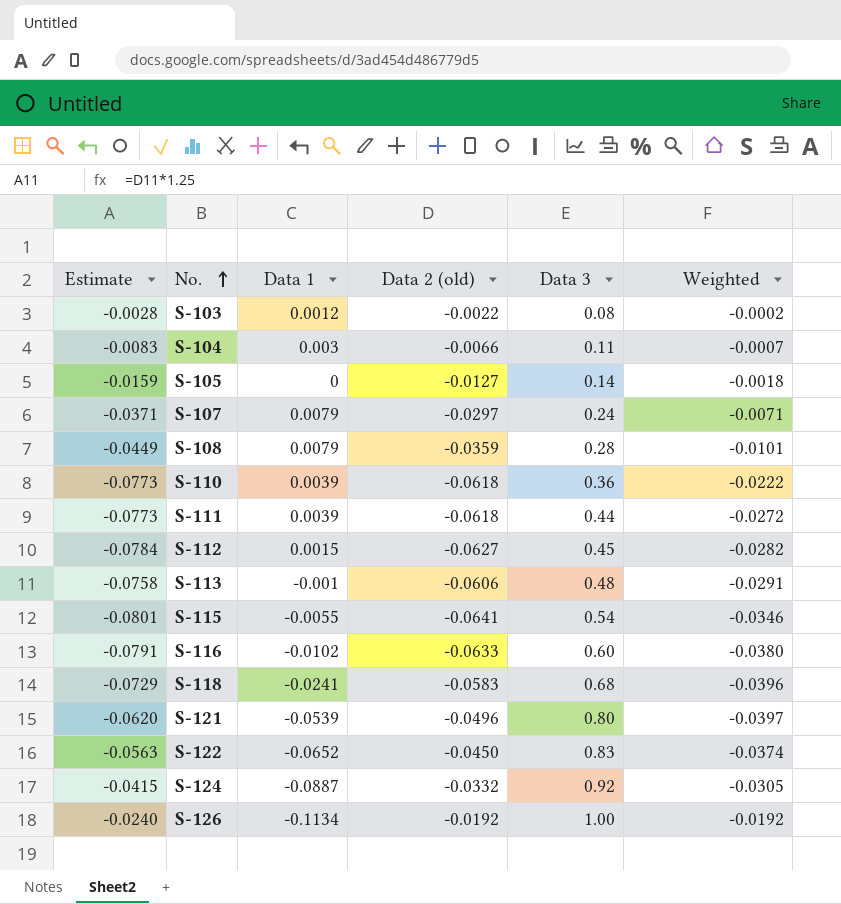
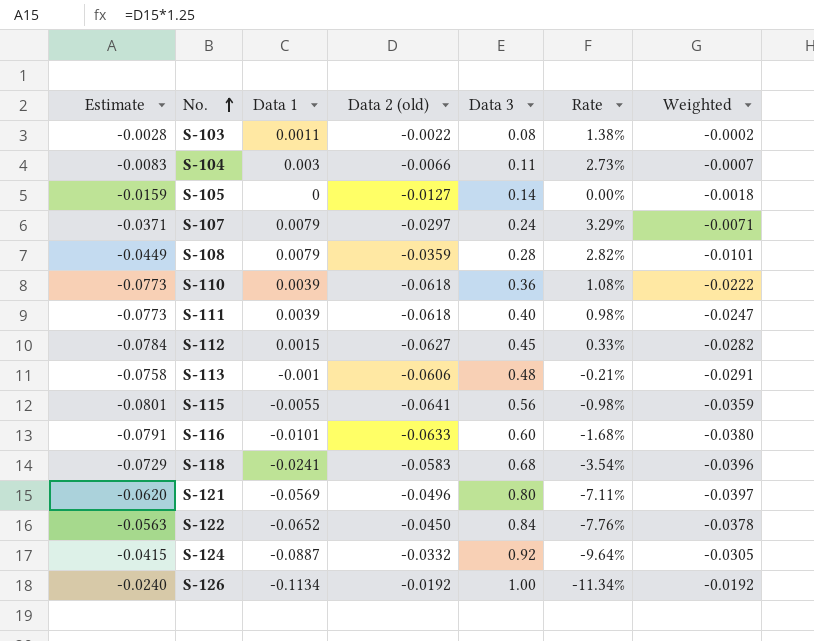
column Rate | formula: none -> [Data 1] / [Data 3]
S-103 | Data 1: 0.0012 -> 0.0011
S-111 | Data 3: 0.44 -> 0.40
S-111 | Weighted: -0.0272 -> -0.0247
S-115 | Data 3: 0.54 -> 0.56
S-115 | Weighted: -0.0346 -> -0.0359
S-116 | Data 1: -0.0102 -> -0.0101
S-121 | Data 1: -0.0539 -> -0.0569
S-122 | Data 3: 0.83 -> 0.84
S-122 | Weighted: -0.0374 -> -0.0378

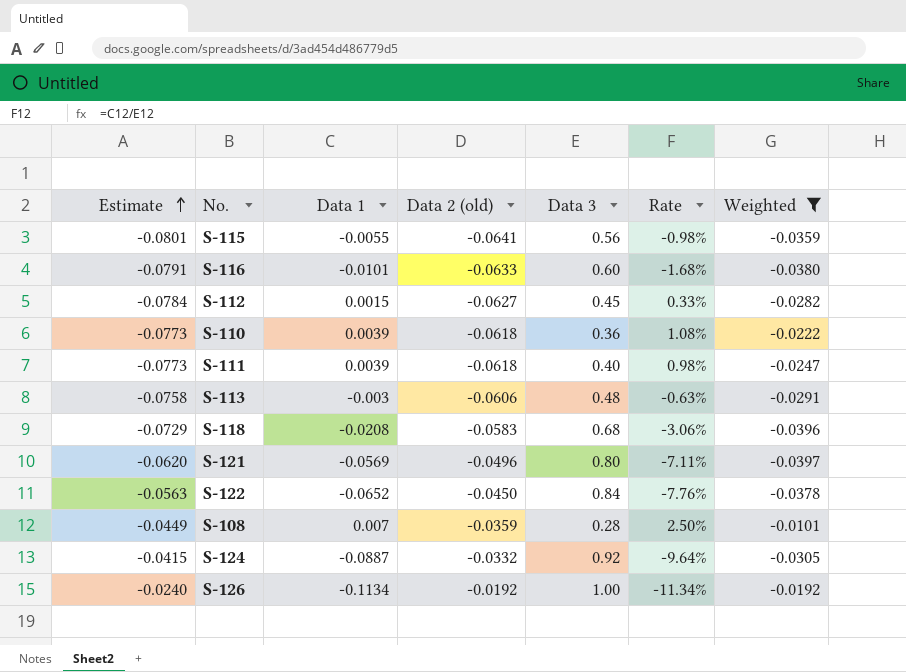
filter: none -> Weighted <= -0.0101
row order: No. ascending -> Estimate ascending
S-113 | Data 1: -0.001 -> -0.003
S-113 | Rate: -0.21% -> -0.63%
S-118 | Data 1: -0.0241 -> -0.0208
S-118 | Rate: -3.54% -> -3.06%
S-108 | Data 1: 0.0079 -> 0.007
S-108 | Rate: 2.82% -> 2.50%

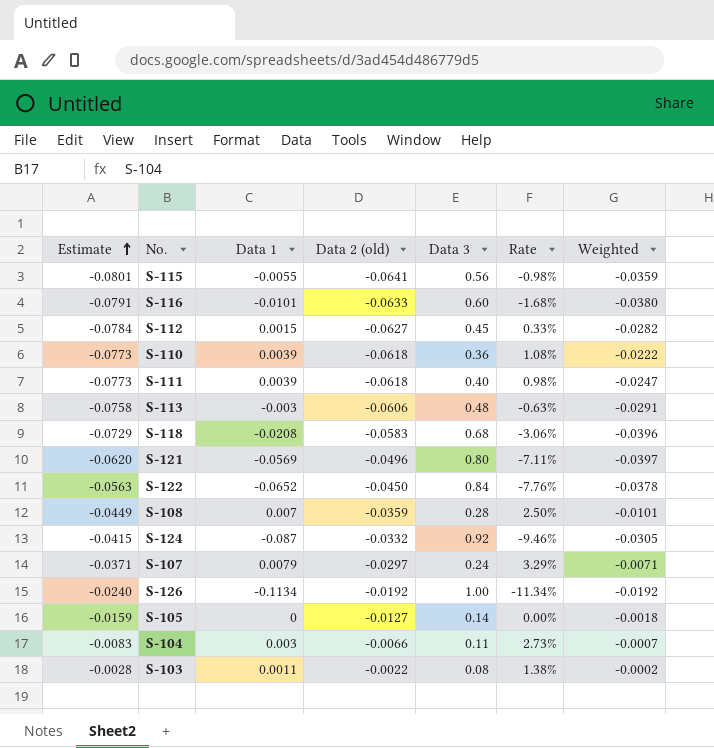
filter: Weighted <= -0.0101 -> none
S-124 | Data 1: -0.0887 -> -0.087
S-124 | Rate: -9.64% -> -9.46%

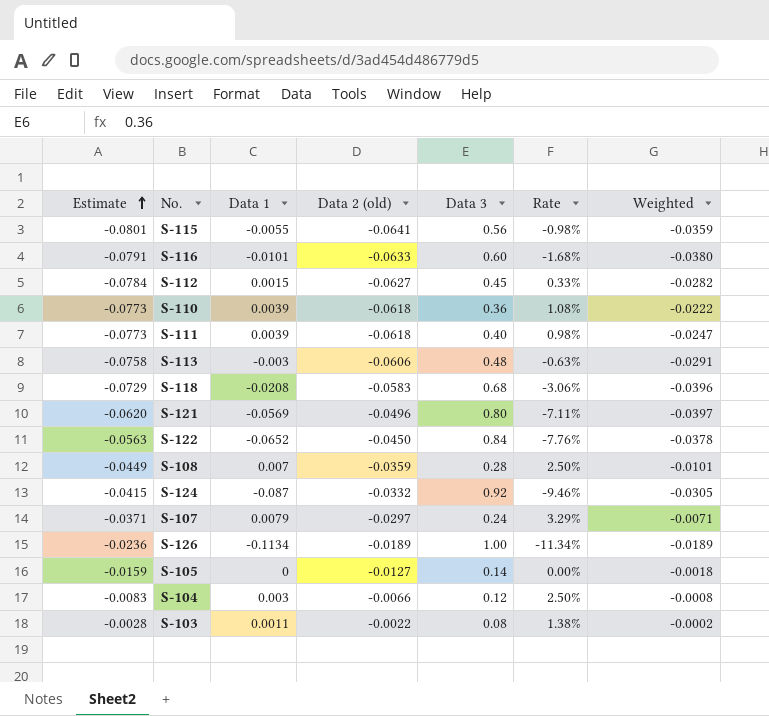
S-126 | Estimate: -0.0240 -> -0.0236
S-126 | Data 2 (old): -0.0192 -> -0.0189
S-126 | Weighted: -0.0192 -> -0.0189
S-104 | Data 3: 0.11 -> 0.12
S-104 | Rate: 2.73% -> 2.50%
S-104 | Weighted: -0.0007 -> -0.0008

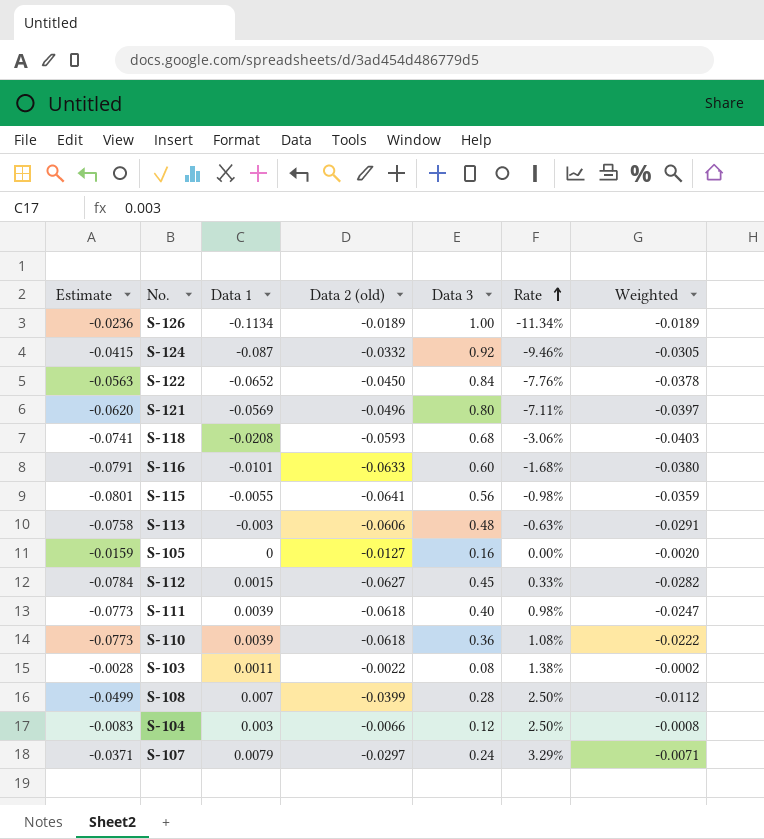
row order: Estimate ascending -> Rate ascending
S-118 | Estimate: -0.0729 -> -0.0741
S-118 | Data 2 (old): -0.0583 -> -0.0593
S-118 | Weighted: -0.0396 -> -0.0403
S-105 | Data 3: 0.14 -> 0.16
S-105 | Weighted: -0.0018 -> -0.0020
S-108 | Estimate: -0.0449 -> -0.0499
S-108 | Data 2 (old): -0.0359 -> -0.0399
S-108 | Weighted: -0.0101 -> -0.0112

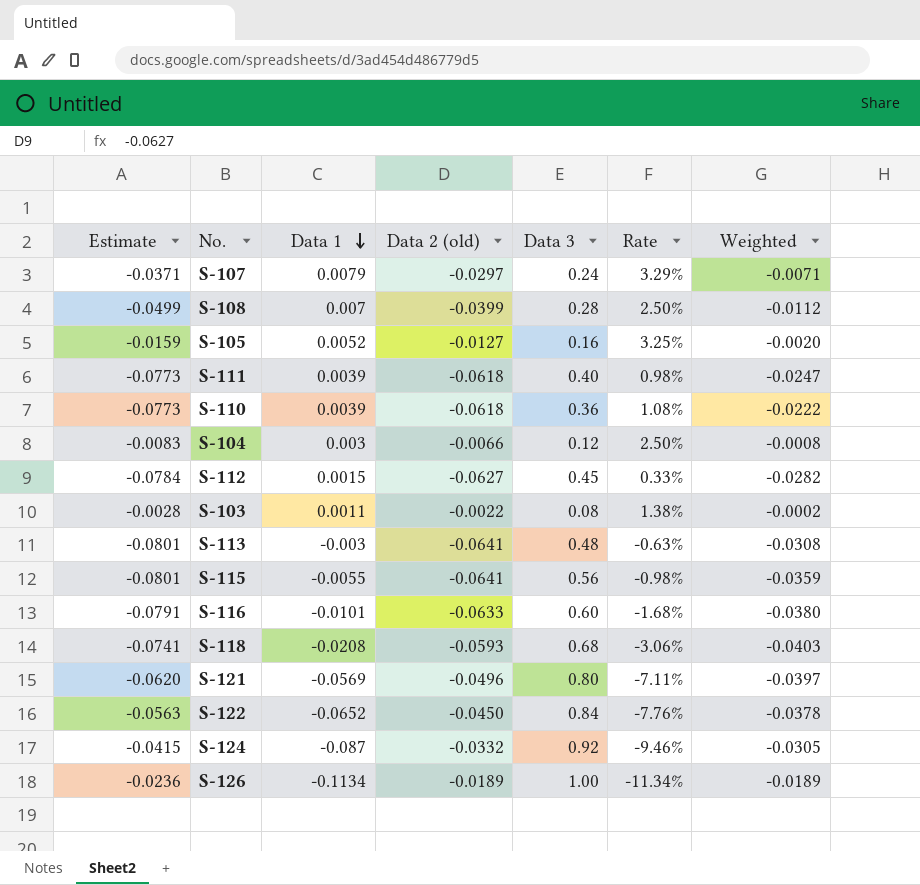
row order: Rate ascending -> Data 1 descending
S-105 | Data 1: 0 -> 0.0052
S-105 | Rate: 0.00% -> 3.25%
S-113 | Estimate: -0.0758 -> -0.0801
S-113 | Data 2 (old): -0.0606 -> -0.0641
S-113 | Weighted: -0.0291 -> -0.0308

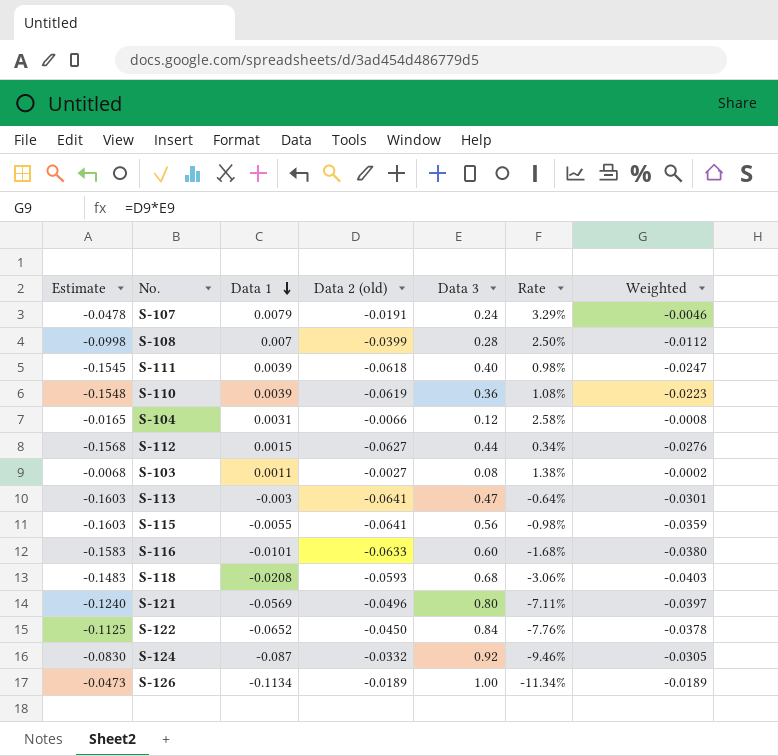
column Estimate | formula: [Data 2 (old)] * 1.25 -> [Data 2 (old)] * 2.5
row S-105: -0.0159 | 0.0052 | -0.0127 | 0.16 | 3.25% | -0.0020 -> none
S-107 | Data 2 (old): -0.0297 -> -0.0191
S-107 | Weighted: -0.0071 -> -0.0046
S-110 | Data 2 (old): -0.0618 -> -0.0619
S-110 | Weighted: -0.0222 -> -0.0223
S-104 | Data 1: 0.003 -> 0.0031
S-104 | Rate: 2.50% -> 2.58%
S-112 | Data 3: 0.45 -> 0.44
S-112 | Rate: 0.33% -> 0.34%
S-112 | Weighted: -0.0282 -> -0.0276
S-103 | Data 2 (old): -0.0022 -> -0.0027
S-113 | Data 3: 0.48 -> 0.47
S-113 | Rate: -0.63% -> -0.64%
S-113 | Weighted: -0.0308 -> -0.0301

